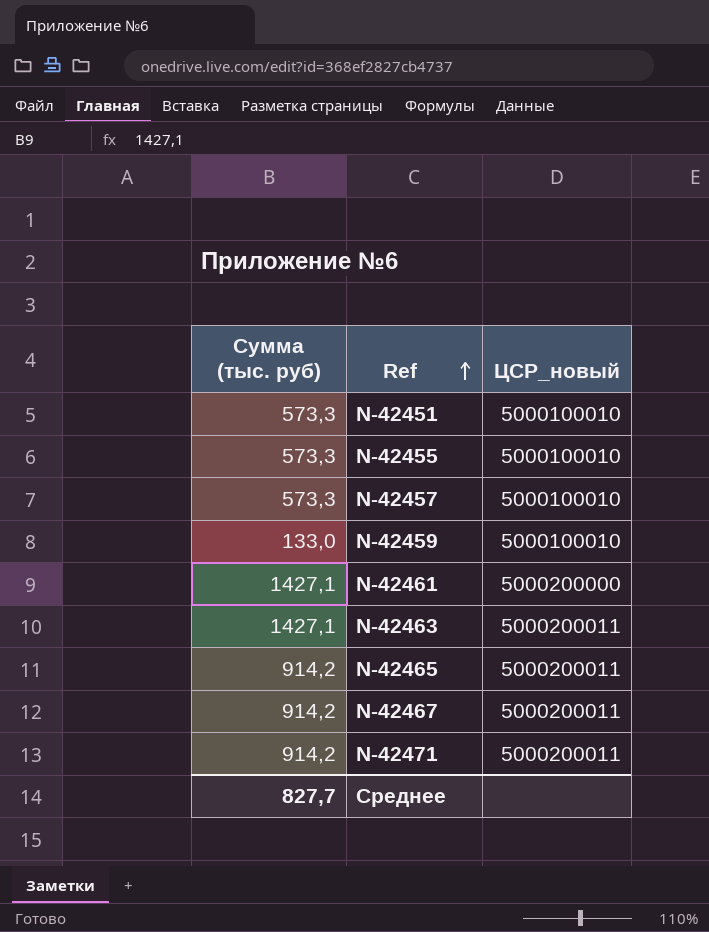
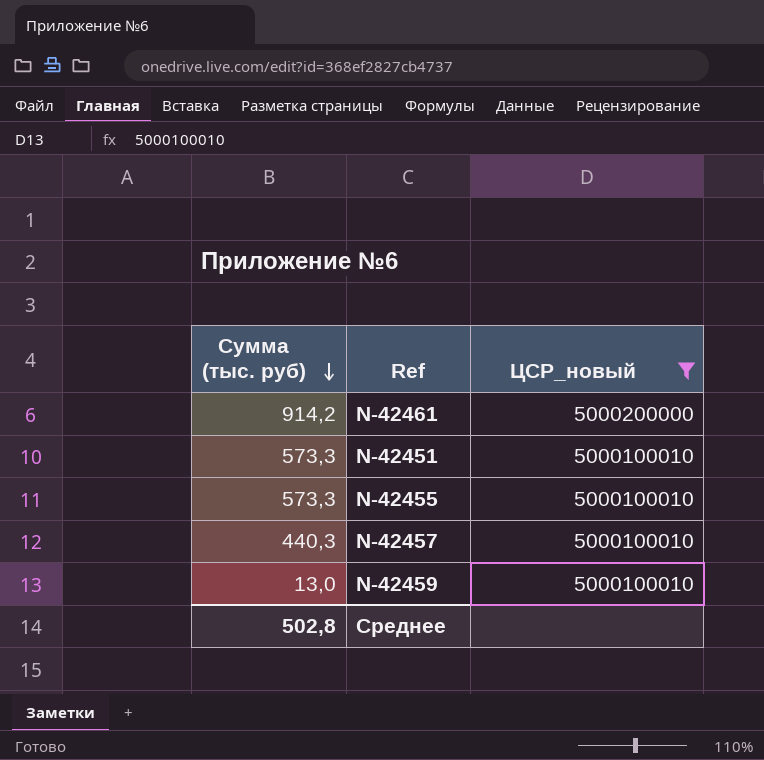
filter: none -> ЦСР_новый != 5000200011
row order: Ref ascending -> Сумма (тыс. руб) descending
N-42461 | Сумма (тыс. руб): 1427,1 -> 914,2
N-42457 | Сумма (тыс. руб): 573,3 -> 440,3
N-42459 | Сумма (тыс. руб): 133,0 -> 13,0
Среднее | Сумма (тыс. руб): 827,7 -> 502,8

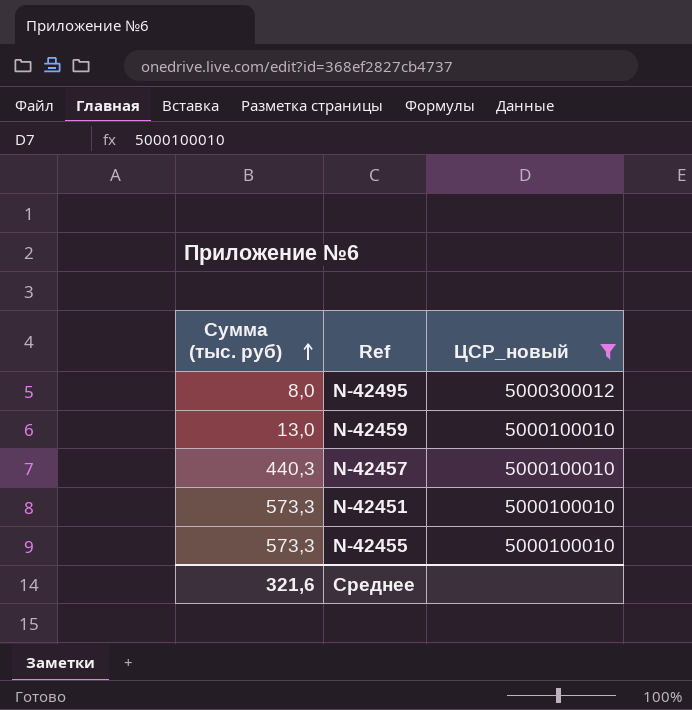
row order: Сумма (тыс. руб) descending -> Сумма (тыс. руб) ascending
row N-42461: 914,2 | 5000200000 -> none
row N-42495: none -> 8,0 | 5000300012
Среднее | Сумма (тыс. руб): 502,8 -> 321,6

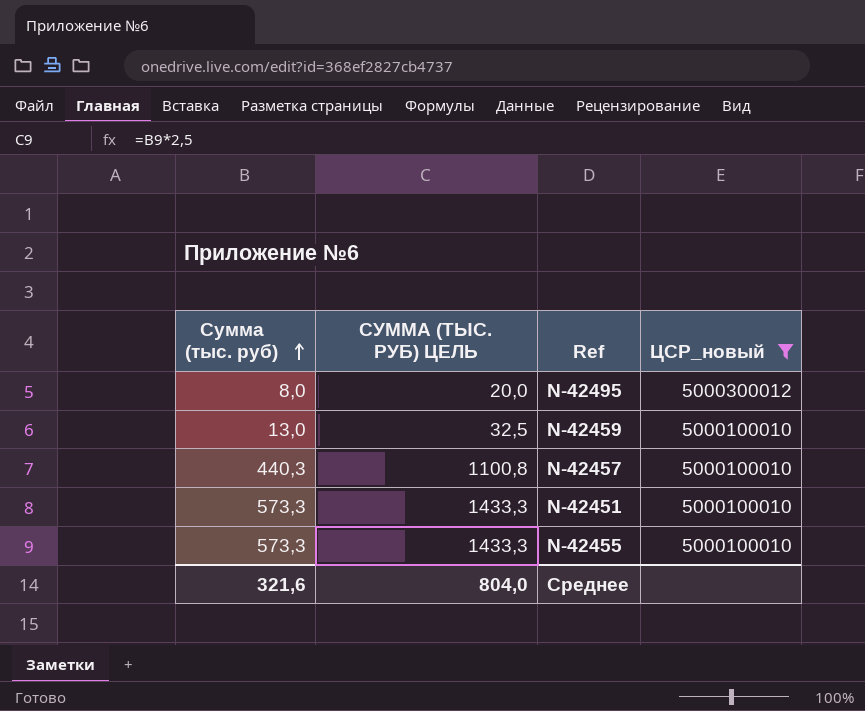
column СУММА (ТЫС. РУБ) ЦЕЛЬ | formula: none -> [Сумма (тыс. руб)] * 2,5

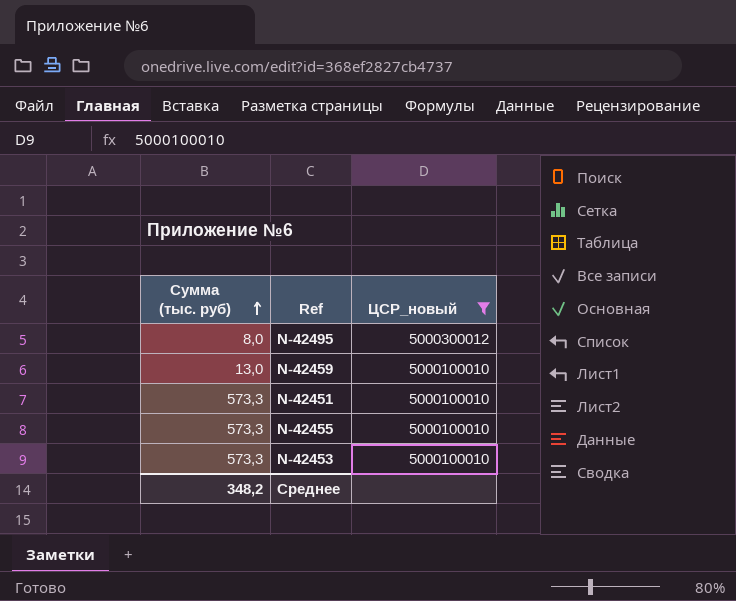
column СУММА (ТЫС. РУБ) ЦЕЛЬ | formula: [Сумма (тыс. руб)] * 2,5 -> none
row N-42457: 440,3 | 1100,8 | 5000100010 -> none
row N-42453: none -> 573,3 | 5000100010
Среднее | Сумма (тыс. руб): 321,6 -> 348,2

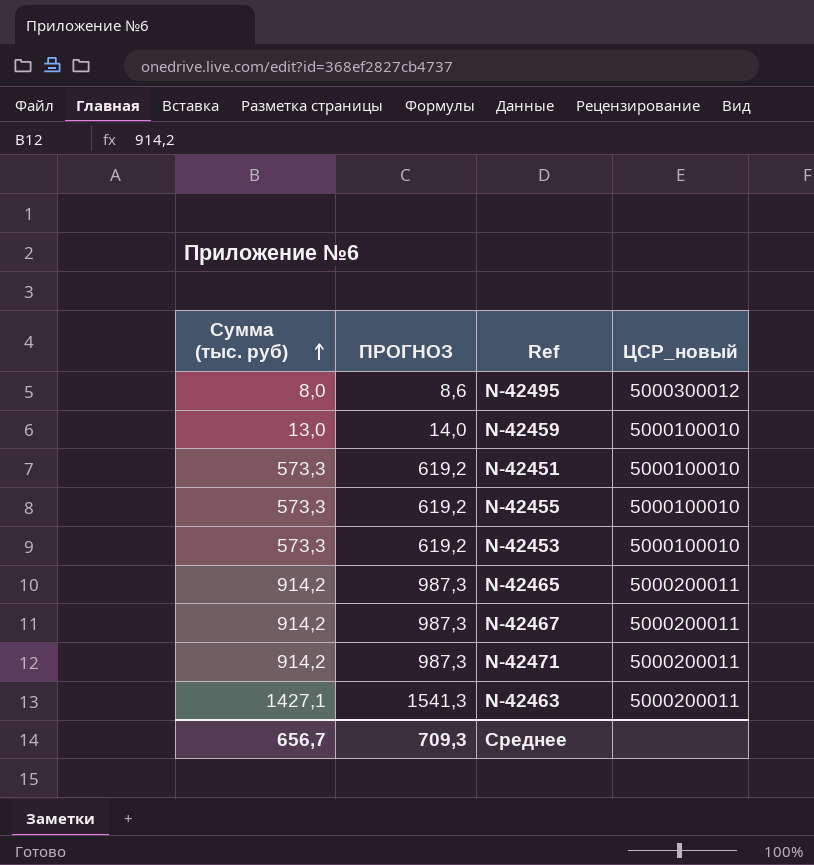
filter: ЦСР_новый != 5000200011 -> none
column ПРОГНОЗ | formula: none -> [Сумма (тыс. руб)] * 1,08
Среднее | Сумма (тыс. руб): 348,2 -> 656,7

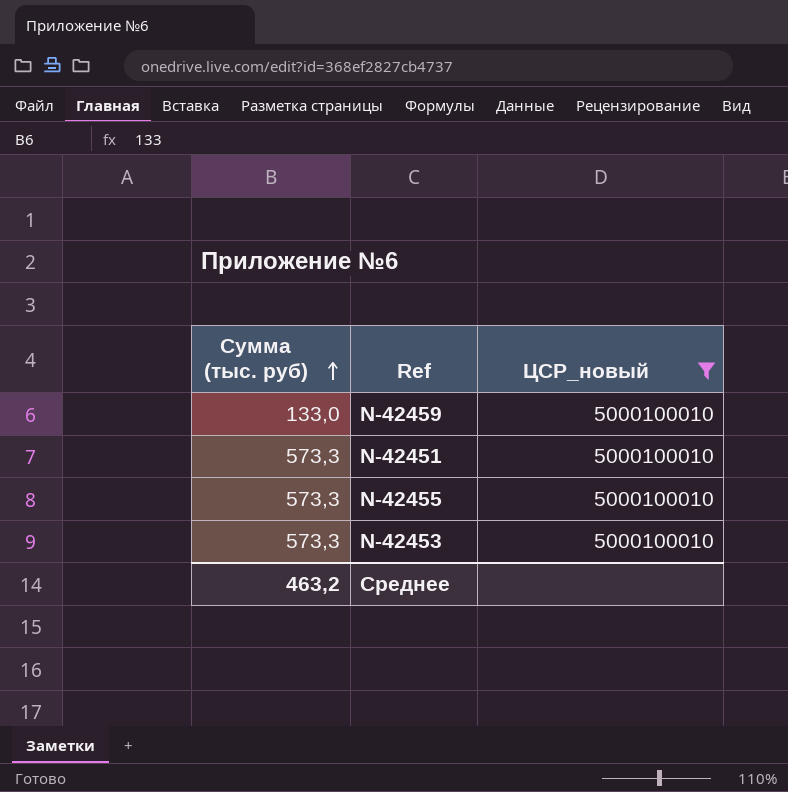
filter: none -> ЦСР_новый = 5000100010
column ПРОГНОЗ | formula: [Сумма (тыс. руб)] * 1,08 -> none
N-42459 | Сумма (тыс. руб): 13,0 -> 133,0
Среднее | Сумма (тыс. руб): 656,7 -> 463,2

